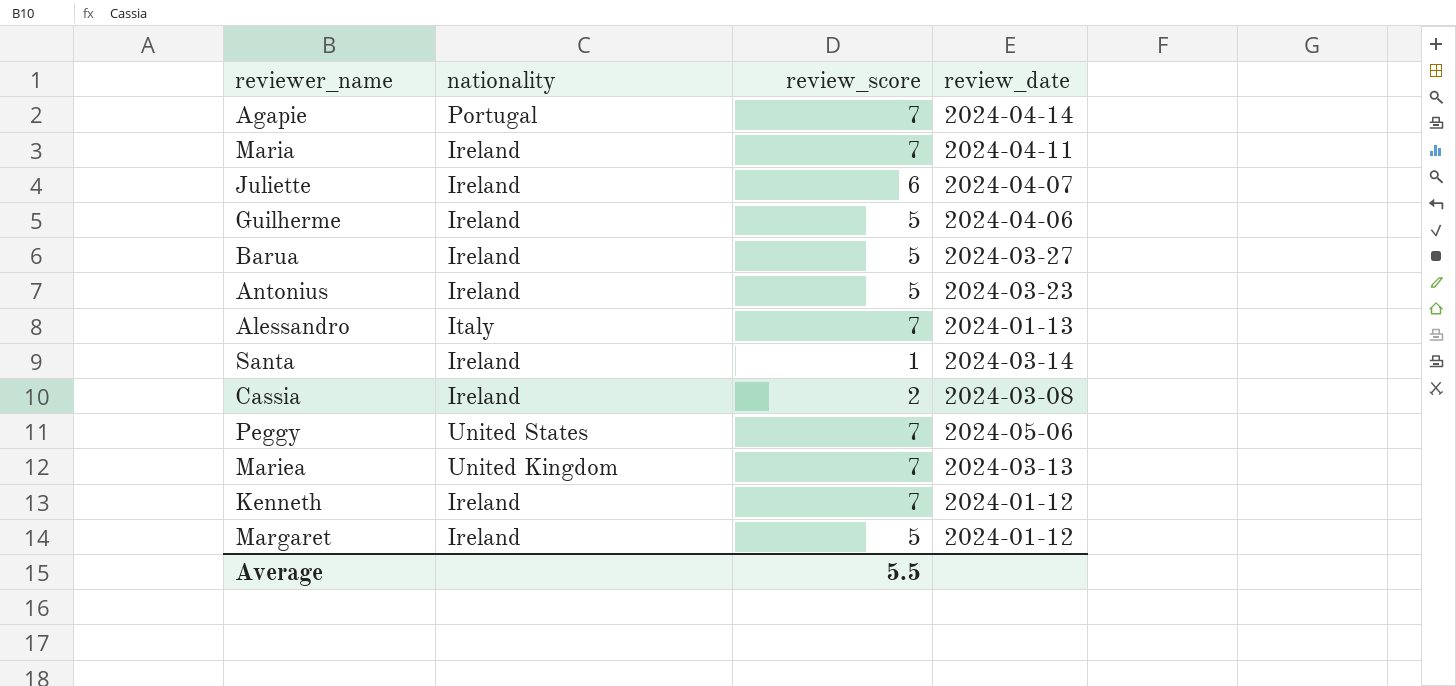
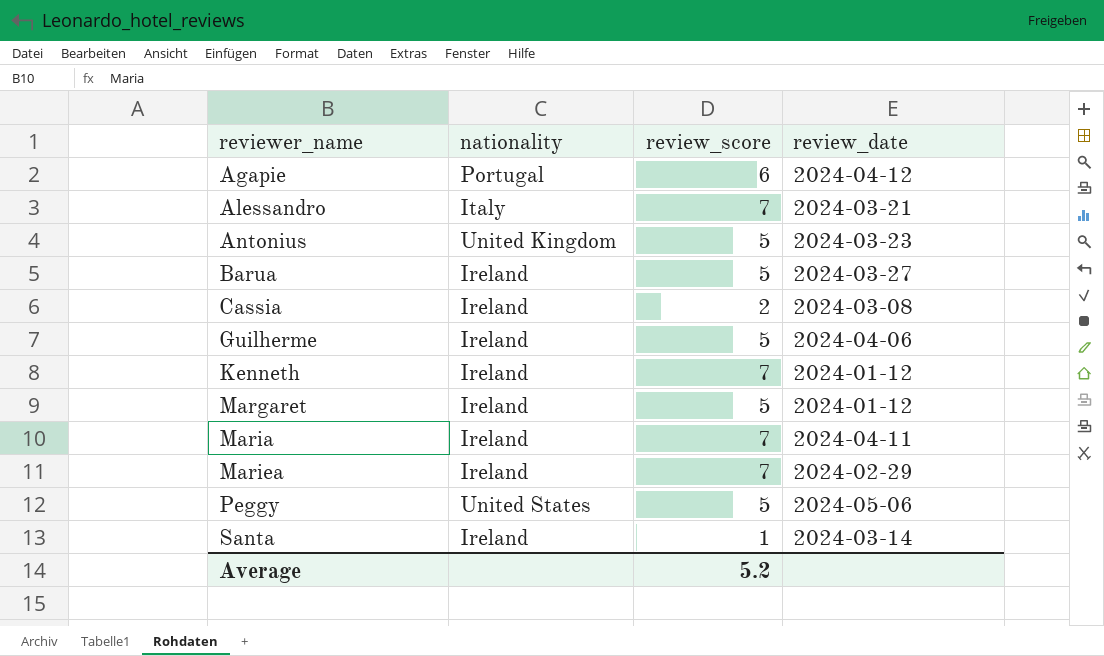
row order: none -> reviewer_name ascending
row Juliette: Ireland | 6 | 2024-04-07 -> none
Agapie | review_score: 7 -> 6
Agapie | review_date: 2024-04-14 -> 2024-04-12
Alessandro | review_date: 2024-01-13 -> 2024-03-21
Antonius | nationality: Ireland -> United Kingdom
Mariea | nationality: United Kingdom -> Ireland
Mariea | review_date: 2024-03-13 -> 2024-02-29
Peggy | review_score: 7 -> 5
Average | review_score: 5.5 -> 5.2

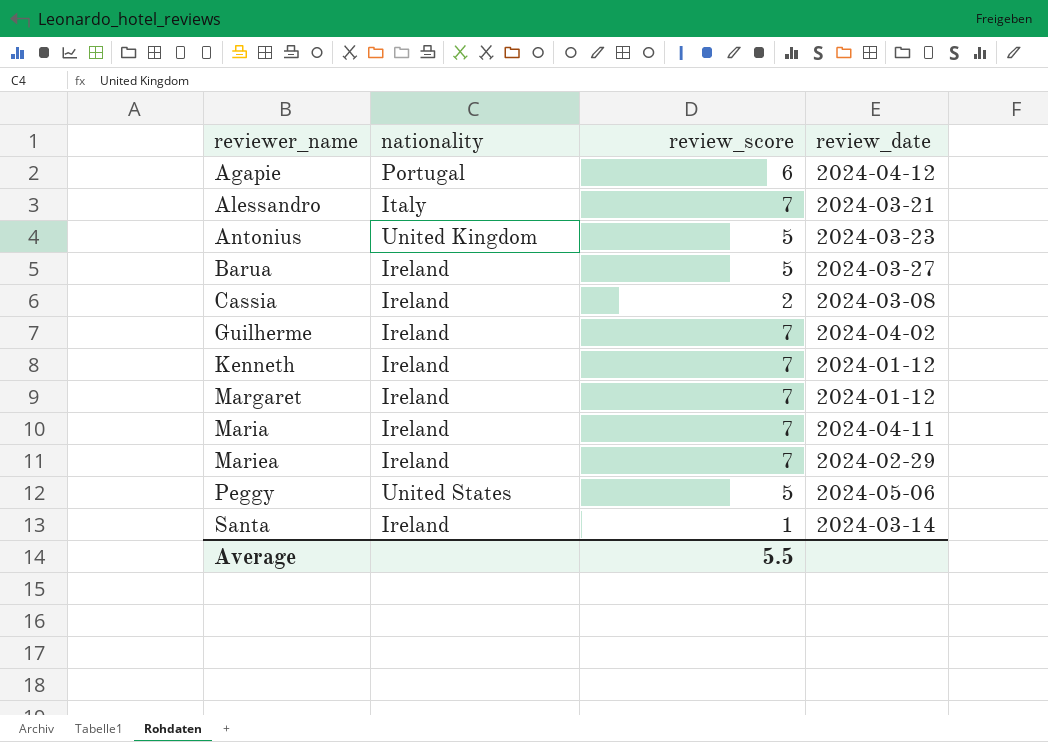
Guilherme | review_score: 5 -> 7
Guilherme | review_date: 2024-04-06 -> 2024-04-02
Margaret | review_score: 5 -> 7
Average | review_score: 5.2 -> 5.5

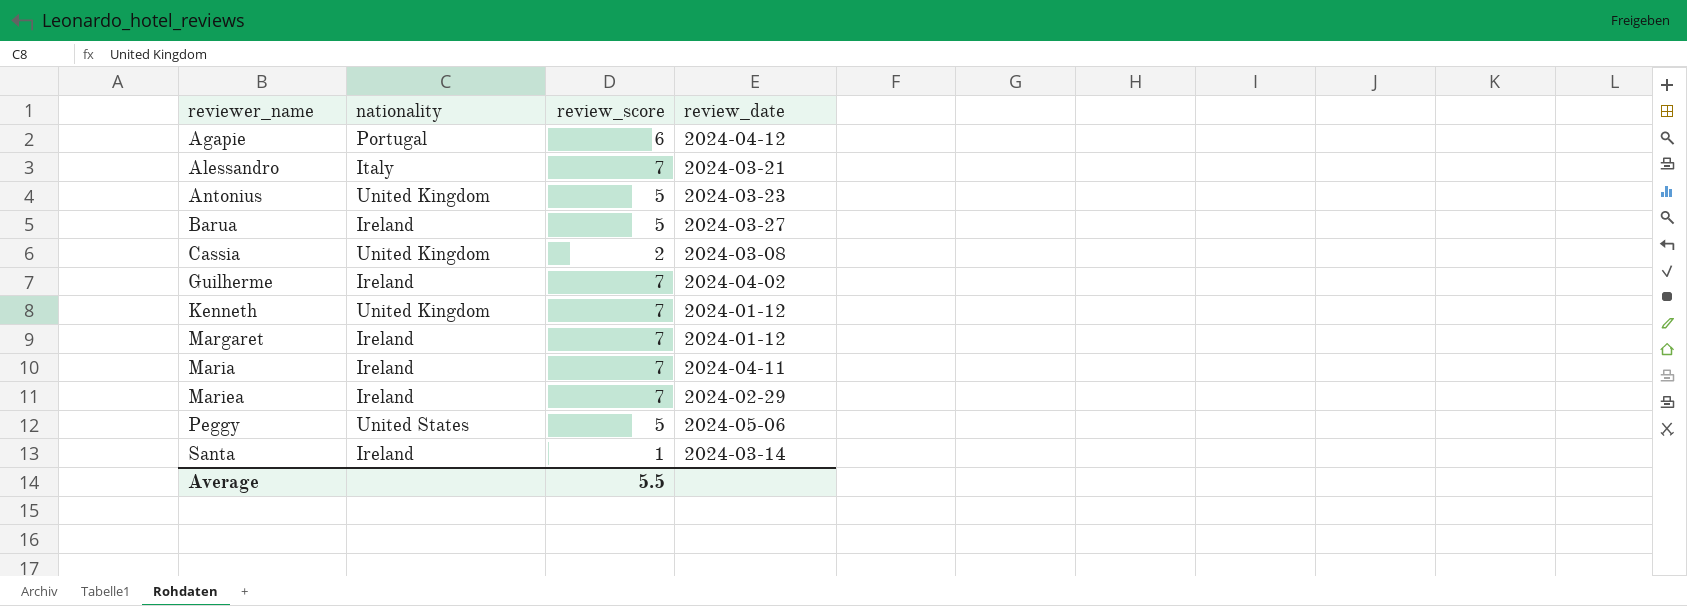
Cassia | nationality: Ireland -> United Kingdom
Kenneth | nationality: Ireland -> United Kingdom

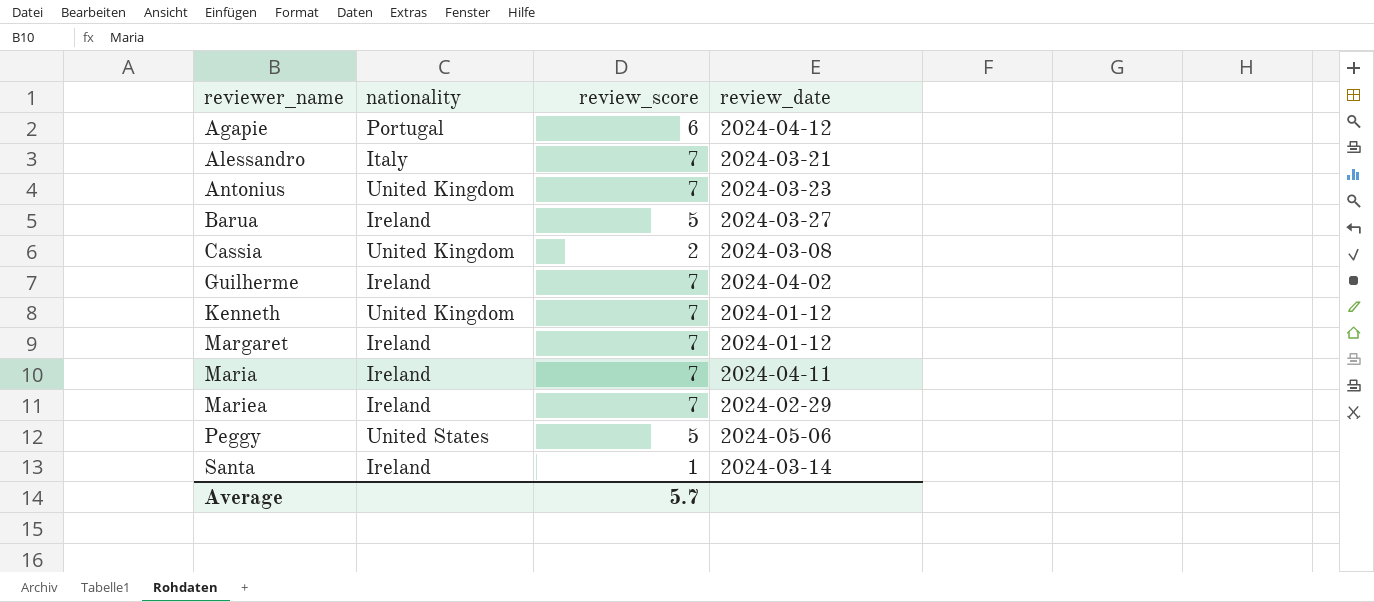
Antonius | review_score: 5 -> 7
Average | review_score: 5.5 -> 5.7

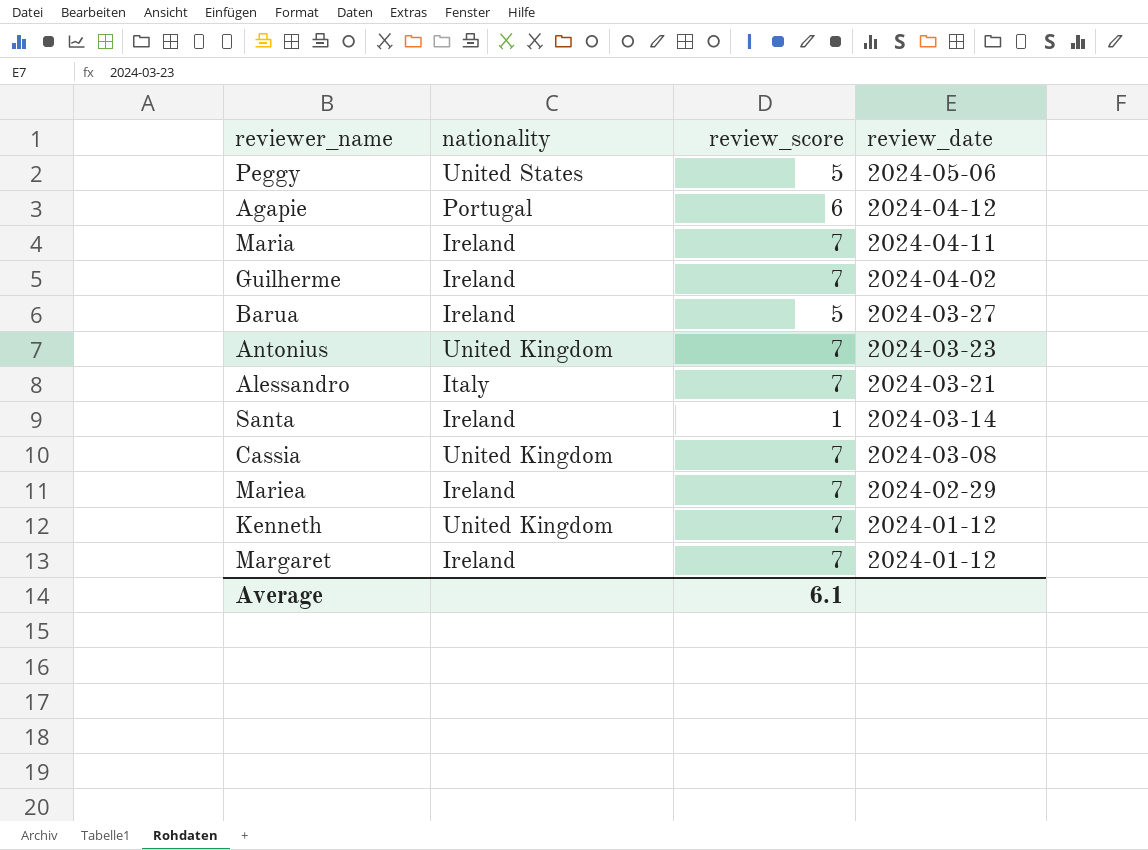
row order: reviewer_name ascending -> review_date descending
Cassia | review_score: 2 -> 7
Average | review_score: 5.7 -> 6.1

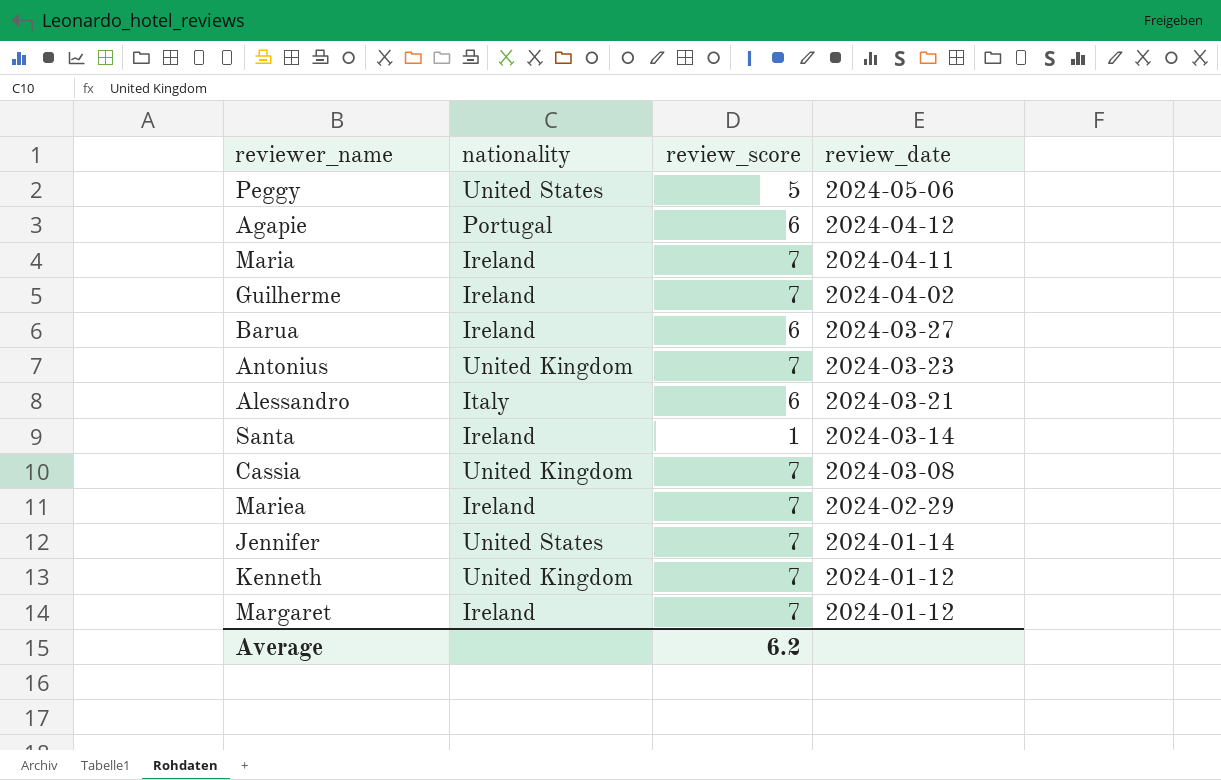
Barua | review_score: 5 -> 6
Alessandro | review_score: 7 -> 6
row Jennifer: none -> United States | 7 | 2024-01-14
Average | review_score: 6.1 -> 6.2

